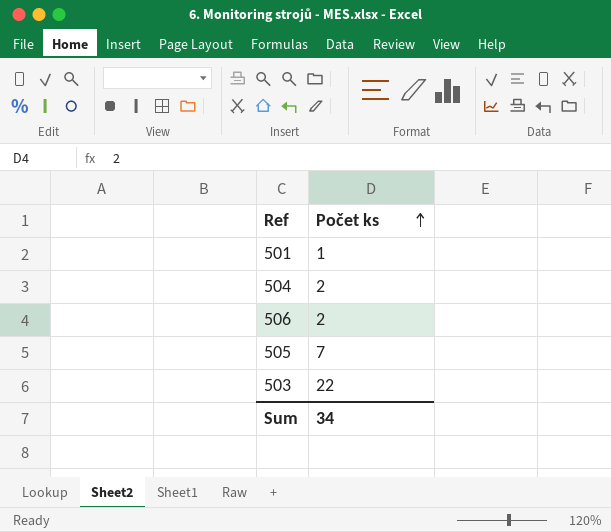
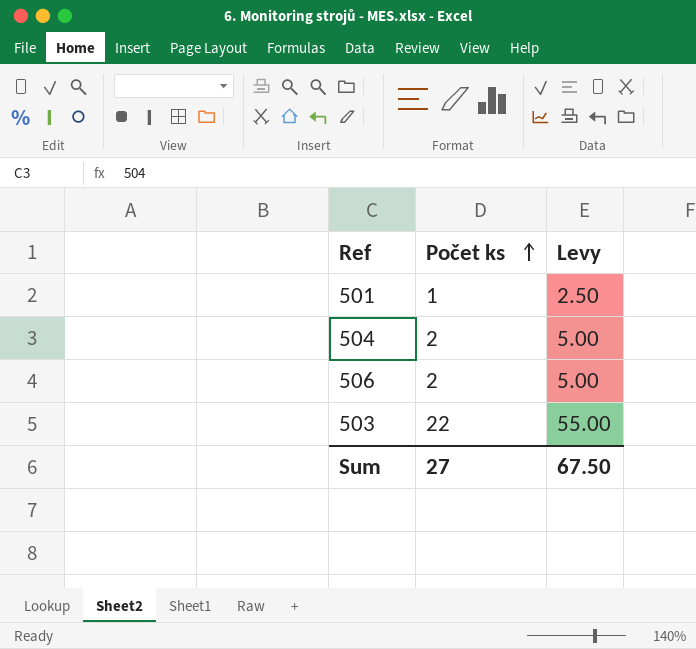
column Levy | formula: none -> [Počet ks] * 2.5
row 505: 7 -> none
Sum | Počet ks: 34 -> 27

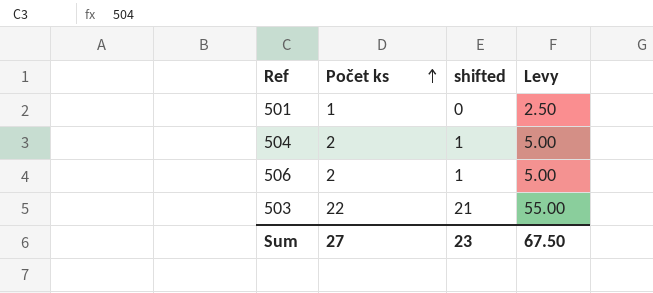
column shifted | formula: none -> [Počet ks] - 1

